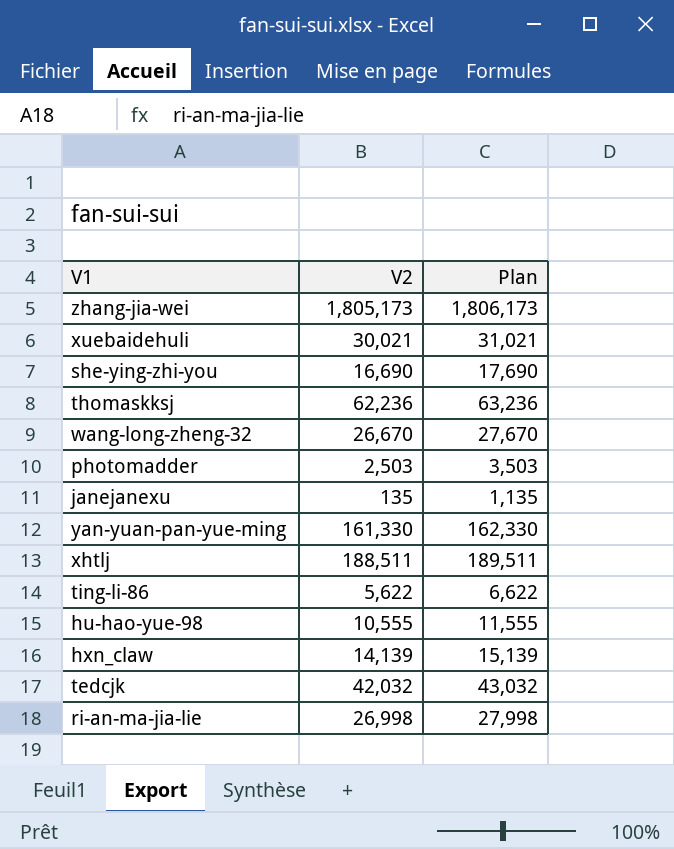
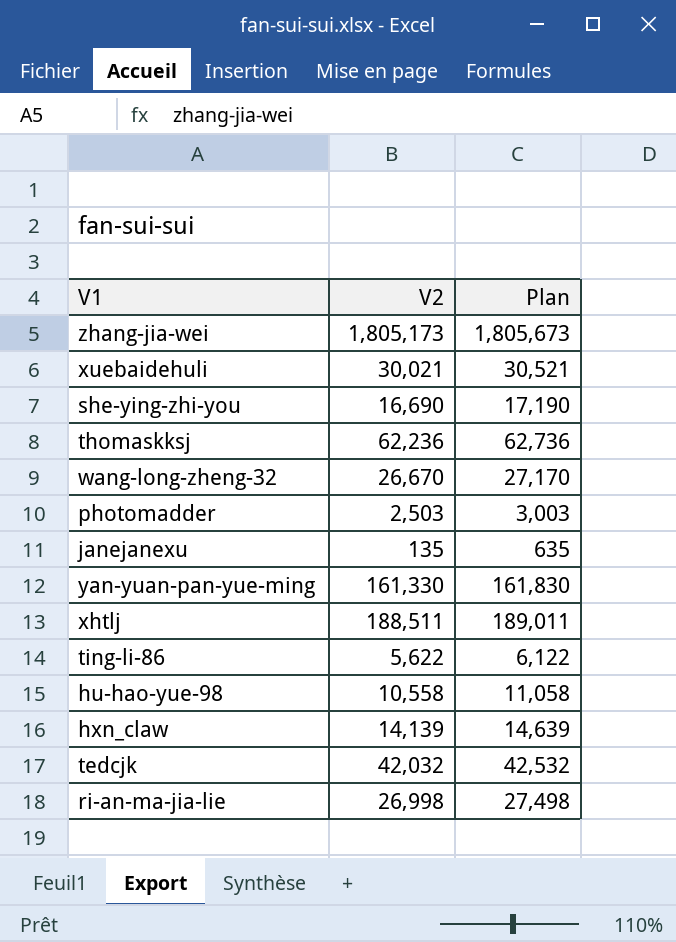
column Plan | formula: [V2] + 1000 -> [V2] + 500
hu-hao-yue-98 | V2: 10,555 -> 10,558

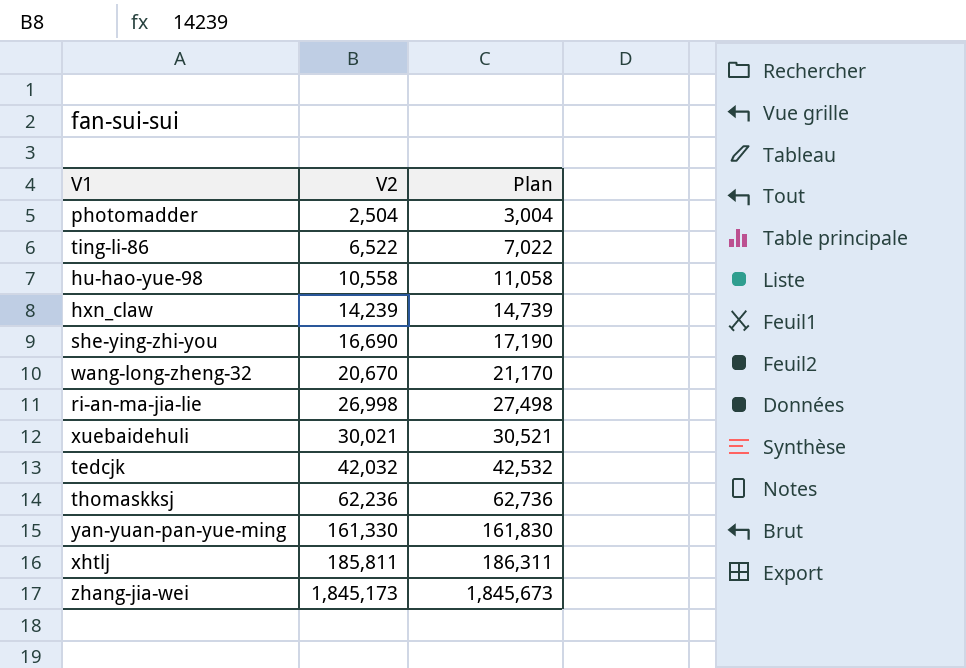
row order: none -> V2 ascending
row janejanexu: 135 | 635 -> none
photomadder | V2: 2,503 -> 2,504
photomadder | Plan: 3,003 -> 3,004
ting-li-86 | V2: 5,622 -> 6,522
ting-li-86 | Plan: 6,122 -> 7,022
hxn_claw | V2: 14,139 -> 14,239
hxn_claw | Plan: 14,639 -> 14,739
wang-long-zheng-32 | V2: 26,670 -> 20,670
wang-long-zheng-32 | Plan: 27,170 -> 21,170
xhtlj | V2: 188,511 -> 185,811
xhtlj | Plan: 189,011 -> 186,311
zhang-jia-wei | V2: 1,805,173 -> 1,845,173
zhang-jia-wei | Plan: 1,805,673 -> 1,845,673

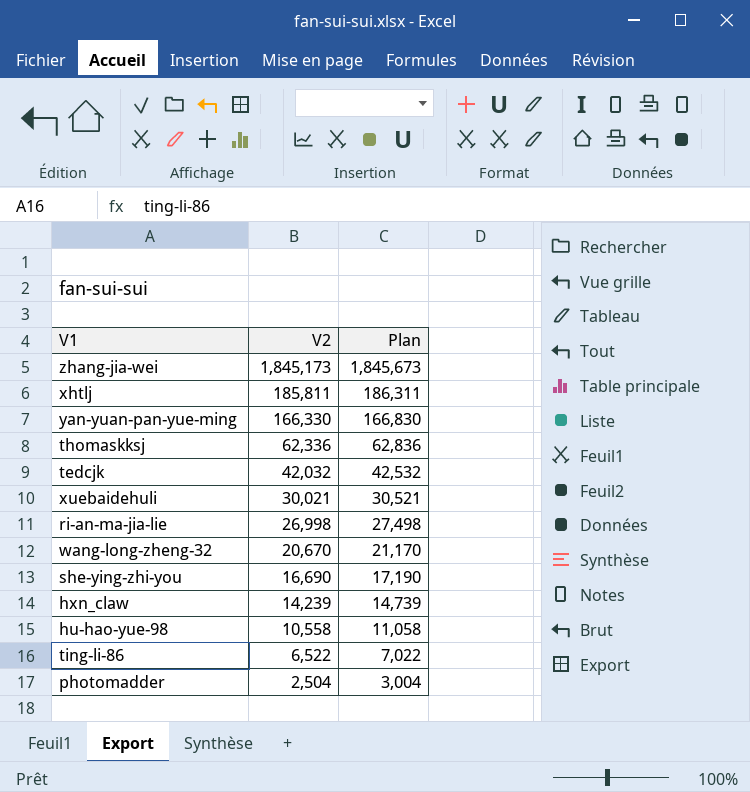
row order: V2 ascending -> V2 descending
yan-yuan-pan-yue-ming | V2: 161,330 -> 166,330
yan-yuan-pan-yue-ming | Plan: 161,830 -> 166,830
thomaskksj | V2: 62,236 -> 62,336
thomaskksj | Plan: 62,736 -> 62,836

